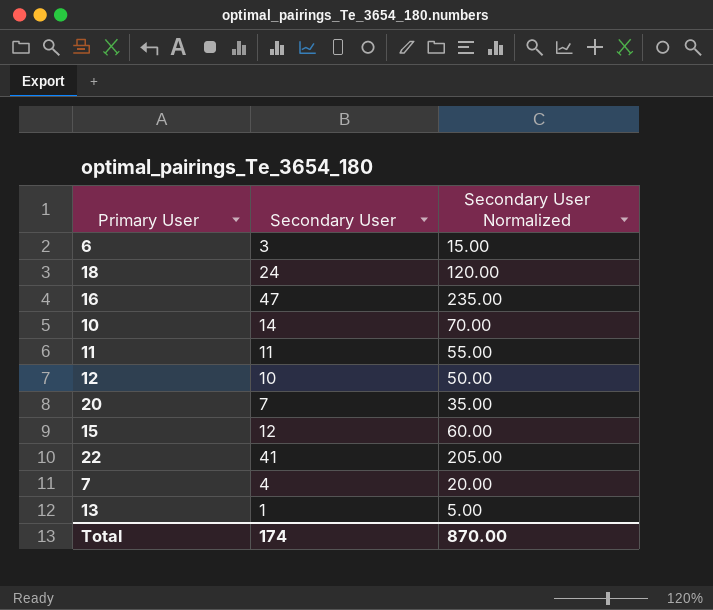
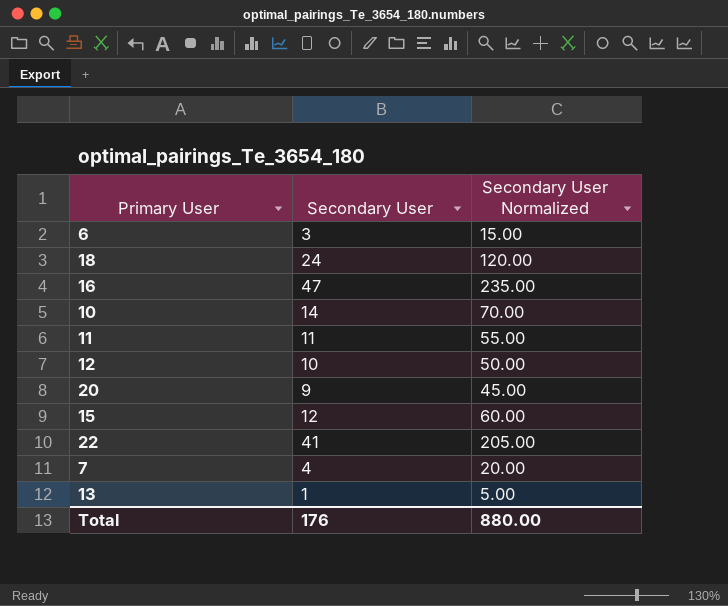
20 | Secondary User: 7 -> 9
20 | Secondary User Normalized: 35.00 -> 45.00
Total | Secondary User: 174 -> 176
Total | Secondary User Normalized: 870.00 -> 880.00

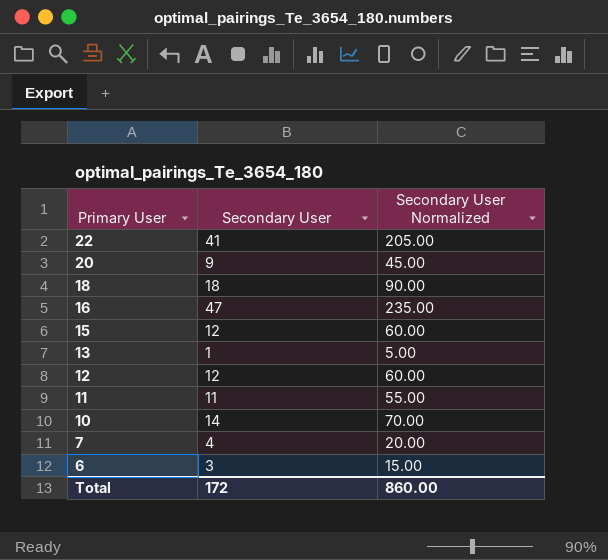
row order: none -> Primary User descending
18 | Secondary User: 24 -> 18
18 | Secondary User Normalized: 120.00 -> 90.00
12 | Secondary User: 10 -> 12
12 | Secondary User Normalized: 50.00 -> 60.00
Total | Secondary User: 176 -> 172
Total | Secondary User Normalized: 880.00 -> 860.00

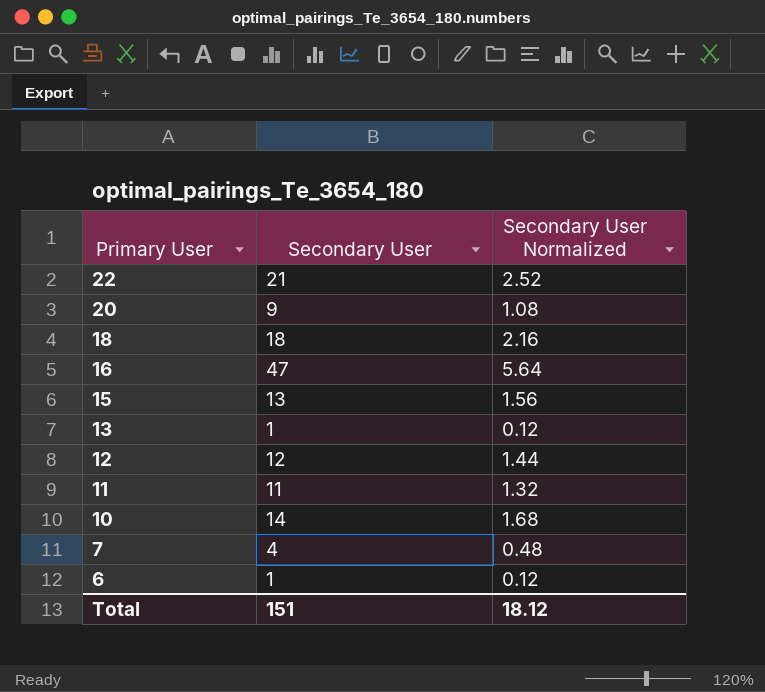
column Secondary User Normalized | formula: [Secondary User] * 5 -> [Secondary User] * 0.12
22 | Secondary User: 41 -> 21
15 | Secondary User: 12 -> 13
6 | Secondary User: 3 -> 1
Total | Secondary User: 172 -> 151
Total | Secondary User Normalized: 860.00 -> 18.12

